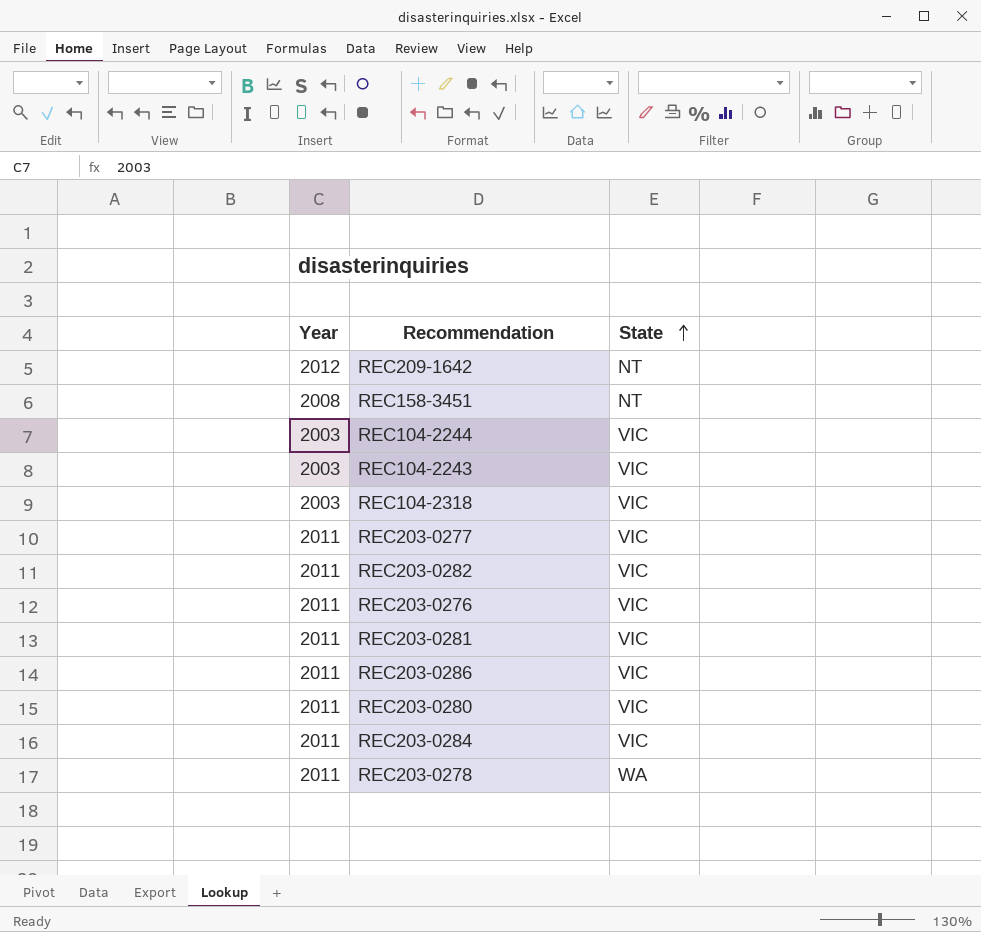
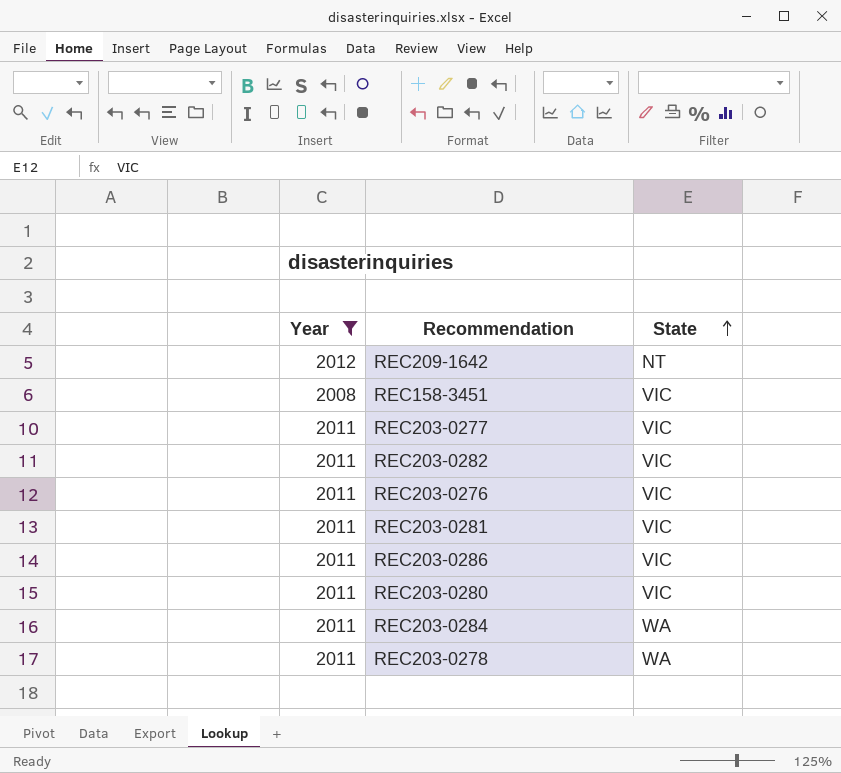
filter: none -> Year != 2003
REC158-3451 | State: NT -> VIC
REC203-0284 | State: VIC -> WA

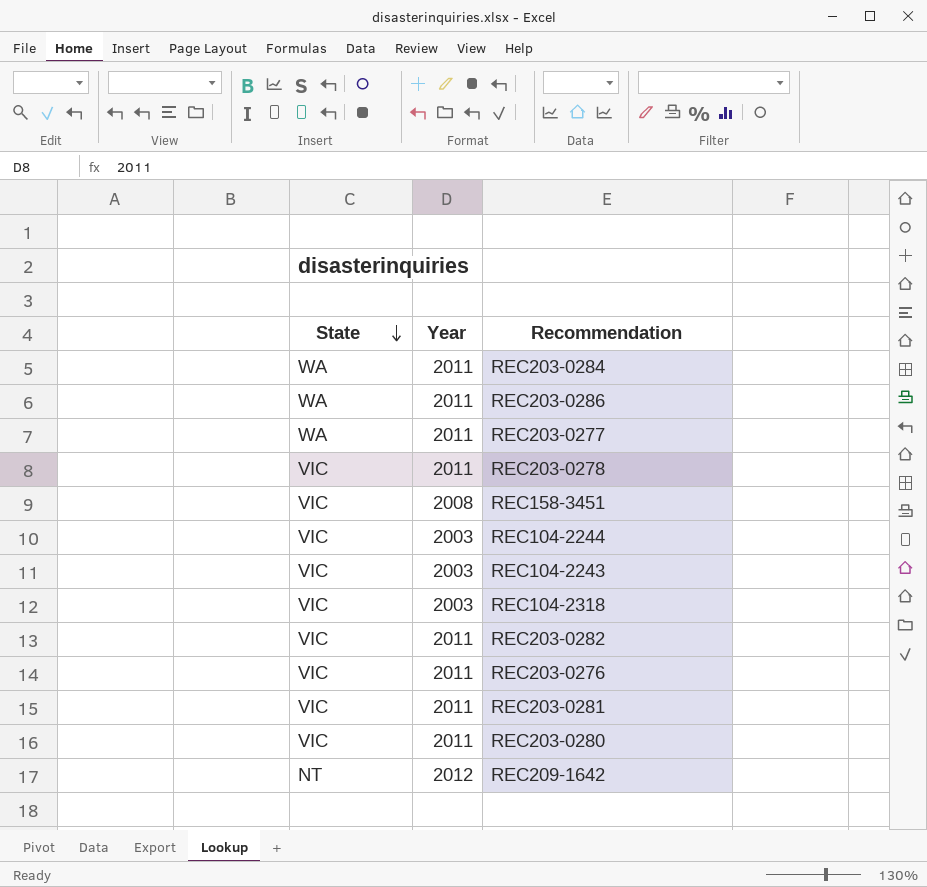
filter: Year != 2003 -> none
row order: State ascending -> State descending
column State | position: 3 -> 1
REC203-0286 | State: VIC -> WA
REC203-0277 | State: VIC -> WA
REC203-0278 | State: WA -> VIC

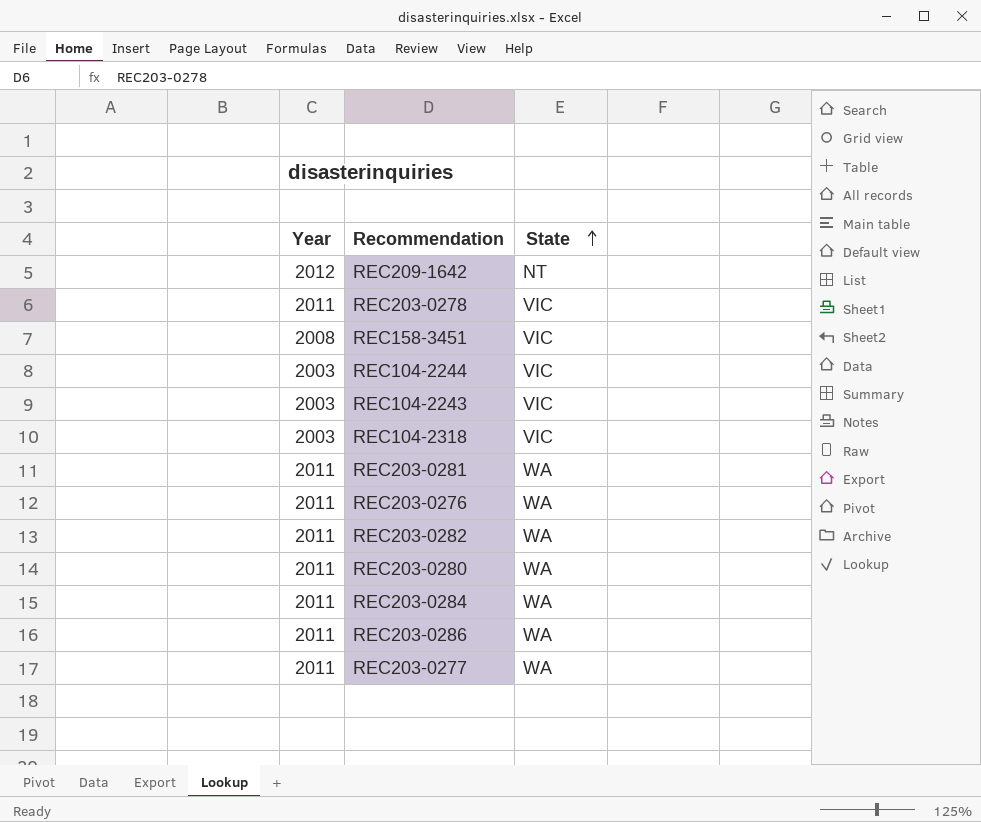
row order: State descending -> State ascending
column State | position: 1 -> 3
REC203-0281 | State: VIC -> WA
REC203-0276 | State: VIC -> WA
REC203-0282 | State: VIC -> WA
REC203-0280 | State: VIC -> WA

